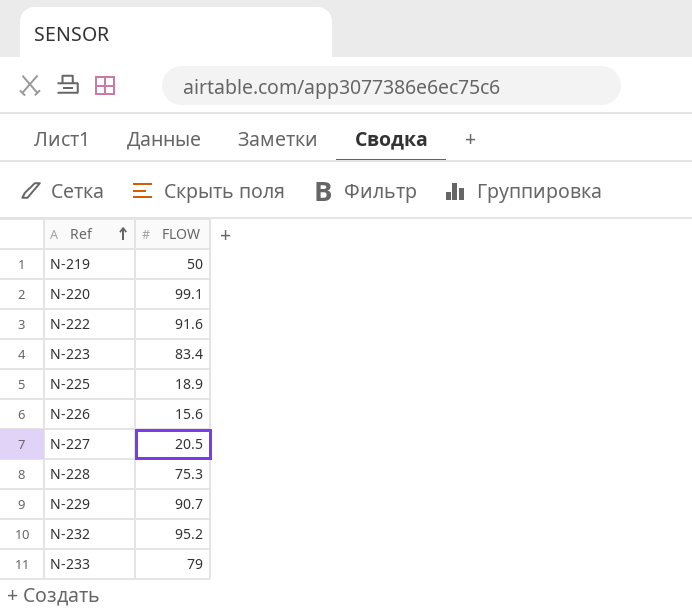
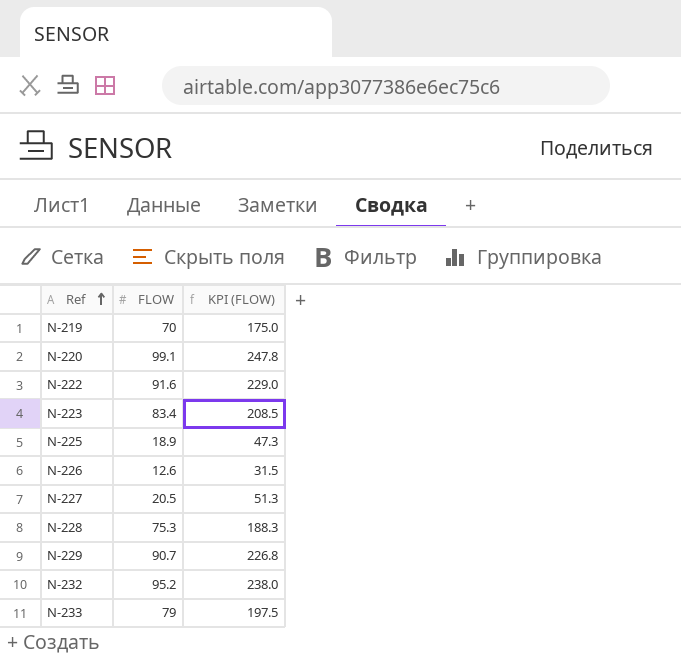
column KPI (FLOW) | formula: none -> [FLOW] * 2.5
N-219 | FLOW: 50 -> 70
N-226 | FLOW: 15.6 -> 12.6

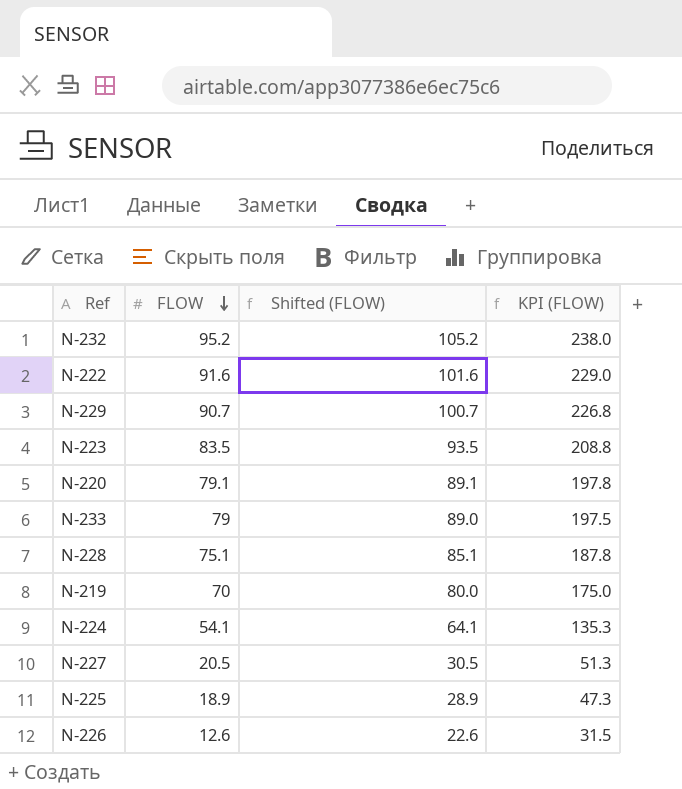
row order: Ref ascending -> FLOW descending
column Shifted (FLOW) | formula: none -> [FLOW] + 10
N-223 | FLOW: 83.4 -> 83.5
N-223 | KPI (FLOW): 208.5 -> 208.8
N-220 | FLOW: 99.1 -> 79.1
N-220 | KPI (FLOW): 247.8 -> 197.8
N-228 | FLOW: 75.3 -> 75.1
N-228 | KPI (FLOW): 188.3 -> 187.8
row N-224: none -> 54.1 | 64.1 | 135.3

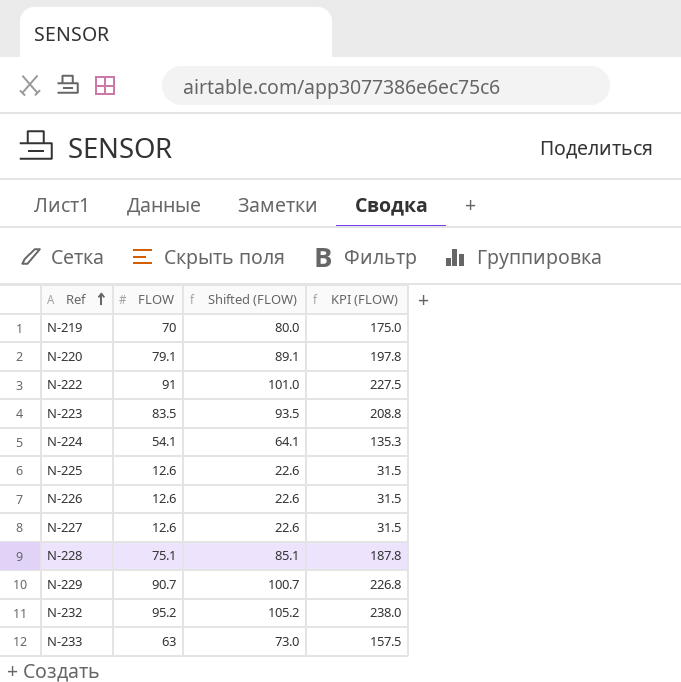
row order: FLOW descending -> Ref ascending
N-222 | FLOW: 91.6 -> 91
N-222 | Shifted (FLOW): 101.6 -> 101.0
N-222 | KPI (FLOW): 229.0 -> 227.5
N-225 | FLOW: 18.9 -> 12.6
N-225 | Shifted (FLOW): 28.9 -> 22.6
N-225 | KPI (FLOW): 47.3 -> 31.5
N-227 | FLOW: 20.5 -> 12.6
N-227 | Shifted (FLOW): 30.5 -> 22.6
N-227 | KPI (FLOW): 51.3 -> 31.5
N-233 | FLOW: 79 -> 63
N-233 | Shifted (FLOW): 89.0 -> 73.0
N-233 | KPI (FLOW): 197.5 -> 157.5

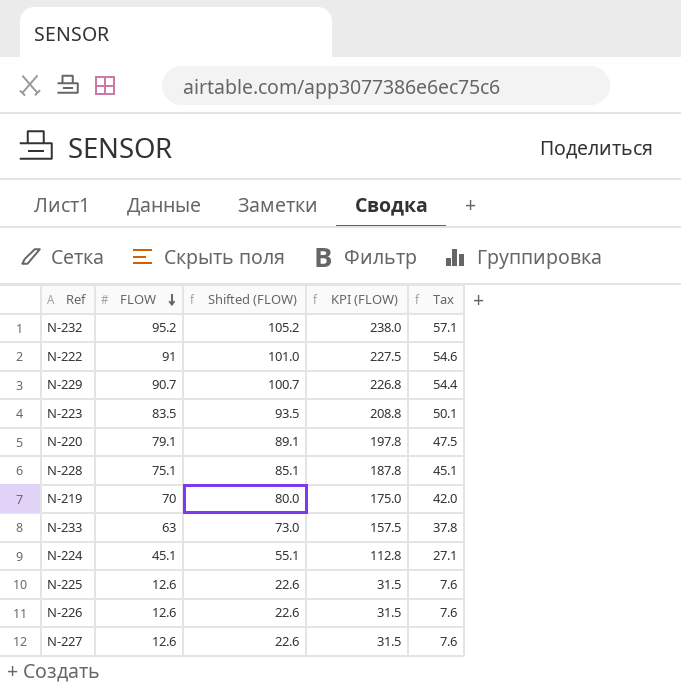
row order: Ref ascending -> FLOW descending
column Tax | formula: none -> [FLOW] * 0.6
N-224 | FLOW: 54.1 -> 45.1
N-224 | Shifted (FLOW): 64.1 -> 55.1
N-224 | KPI (FLOW): 135.3 -> 112.8

